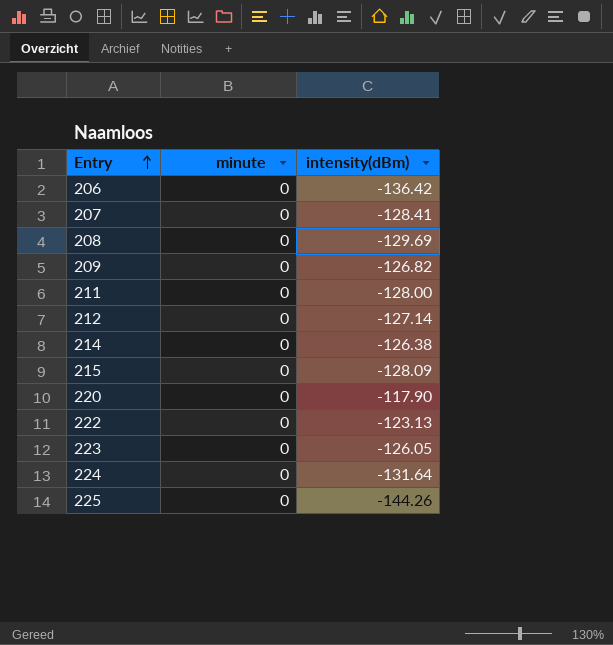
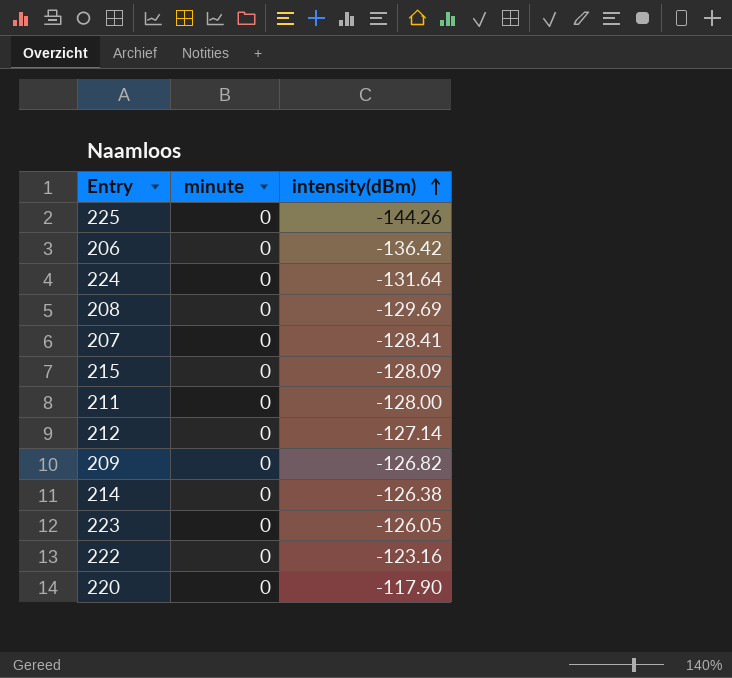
row order: Entry ascending -> intensity(dBm) ascending
222 | intensity(dBm): -123.13 -> -123.16

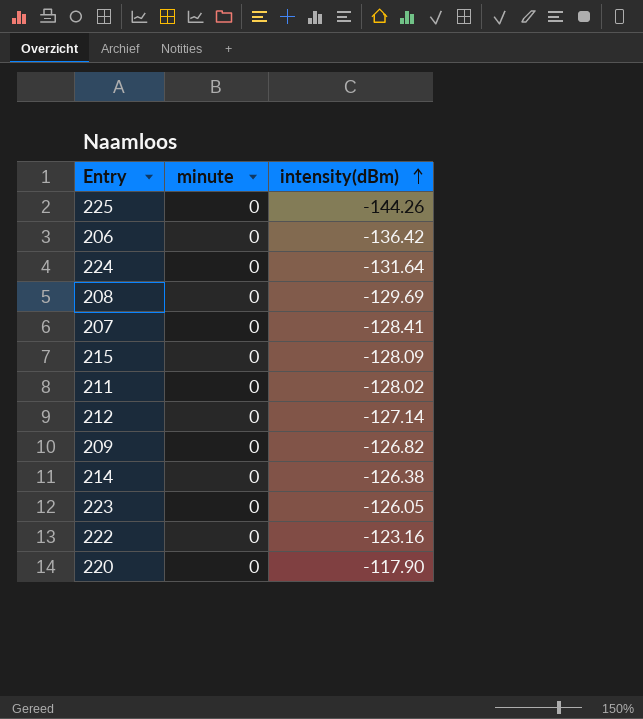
211 | intensity(dBm): -128.00 -> -128.02

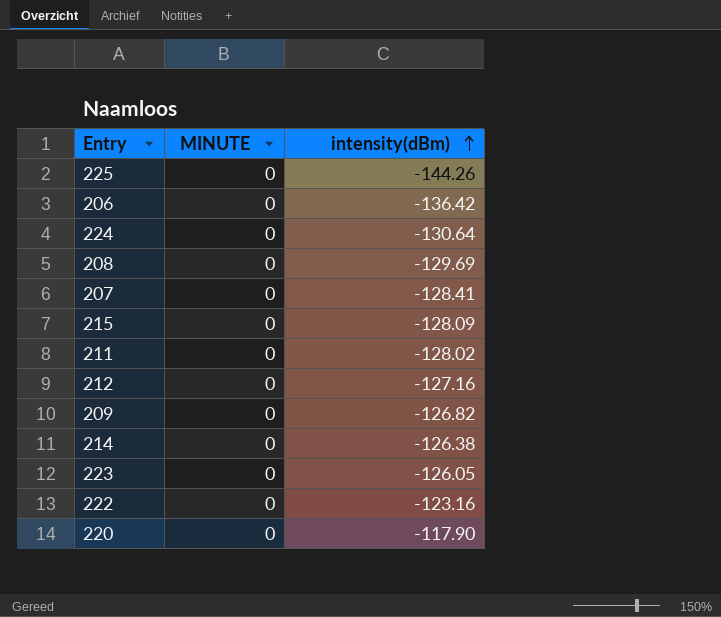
column name: minute -> MINUTE
224 | intensity(dBm): -131.64 -> -130.64
212 | intensity(dBm): -127.14 -> -127.16

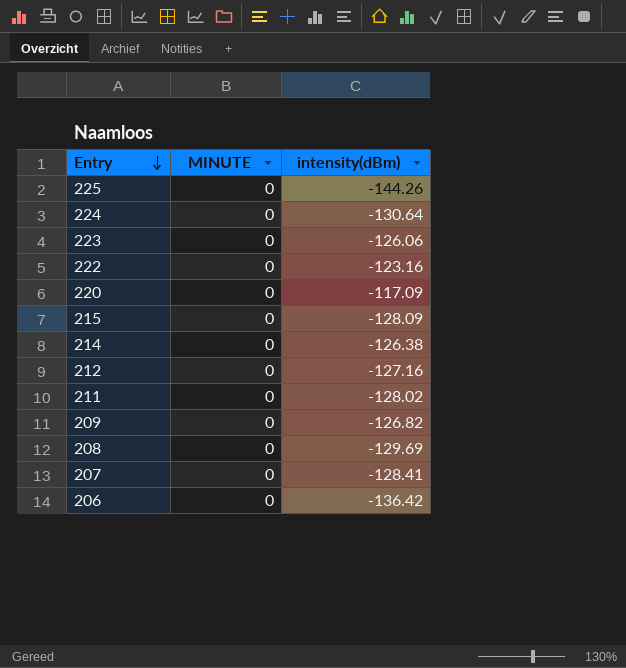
row order: intensity(dBm) ascending -> Entry descending
223 | intensity(dBm): -126.05 -> -126.06
220 | intensity(dBm): -117.90 -> -117.09

